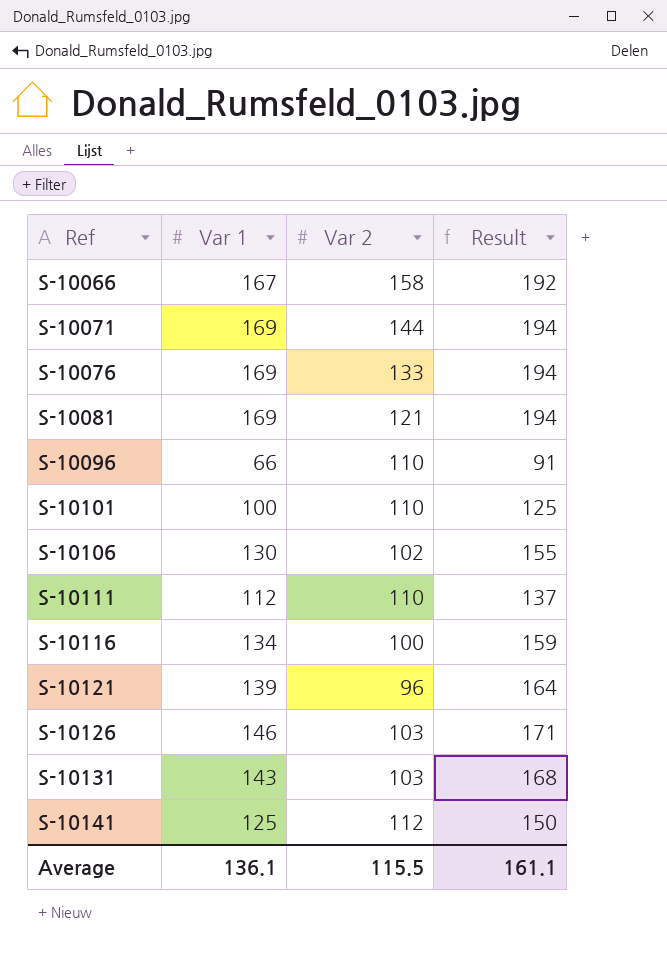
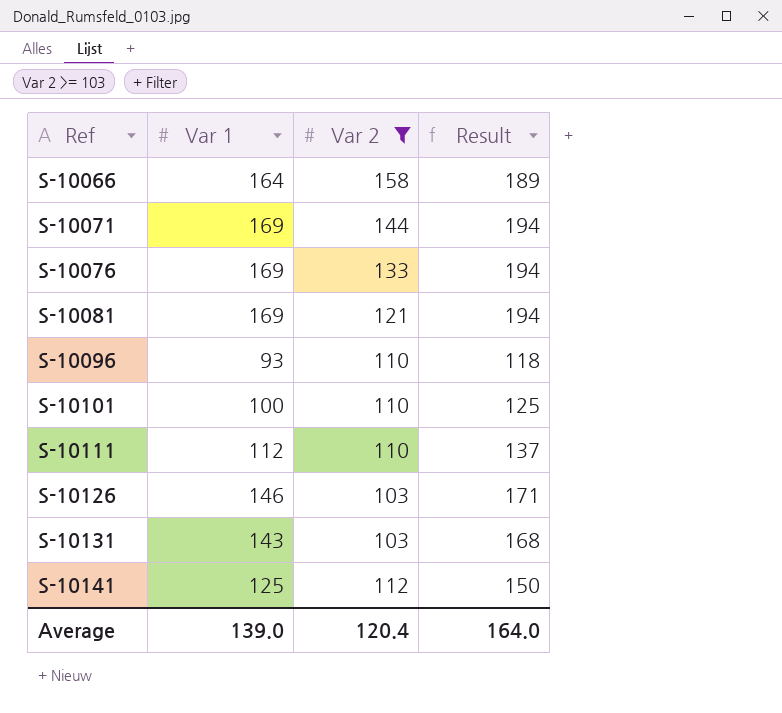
filter: none -> Var 2 >= 103
S-10066 | Var 1: 167 -> 164
S-10066 | Result: 192 -> 189
S-10096 | Var 1: 66 -> 93
S-10096 | Result: 91 -> 118
Average | Var 1: 136.1 -> 139.0
Average | Var 2: 115.5 -> 120.4
Average | Result: 161.1 -> 164.0

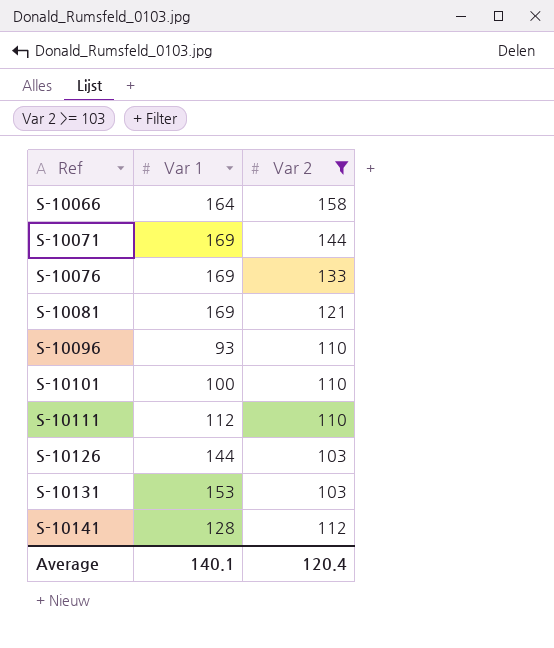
column Result | formula: [Var 1] + 25 -> none
S-10126 | Var 1: 146 -> 144
S-10131 | Var 1: 143 -> 153
S-10141 | Var 1: 125 -> 128
Average | Var 1: 139.0 -> 140.1

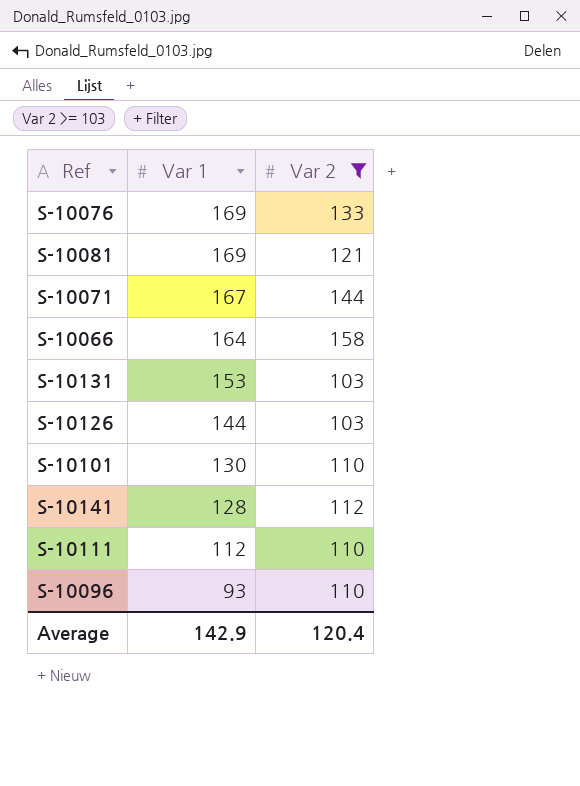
row order: Ref ascending -> Var 1 descending
S-10071 | Var 1: 169 -> 167
S-10101 | Var 1: 100 -> 130
Average | Var 1: 140.1 -> 142.9

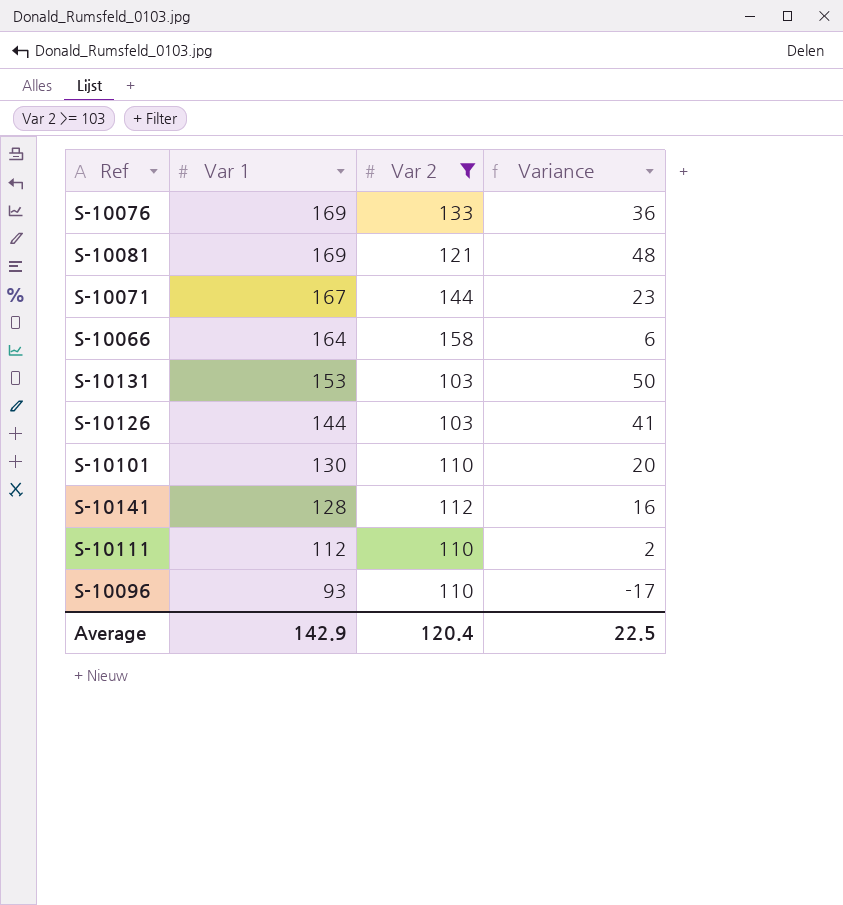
column Variance | formula: none -> [Var 1] - [Var 2]

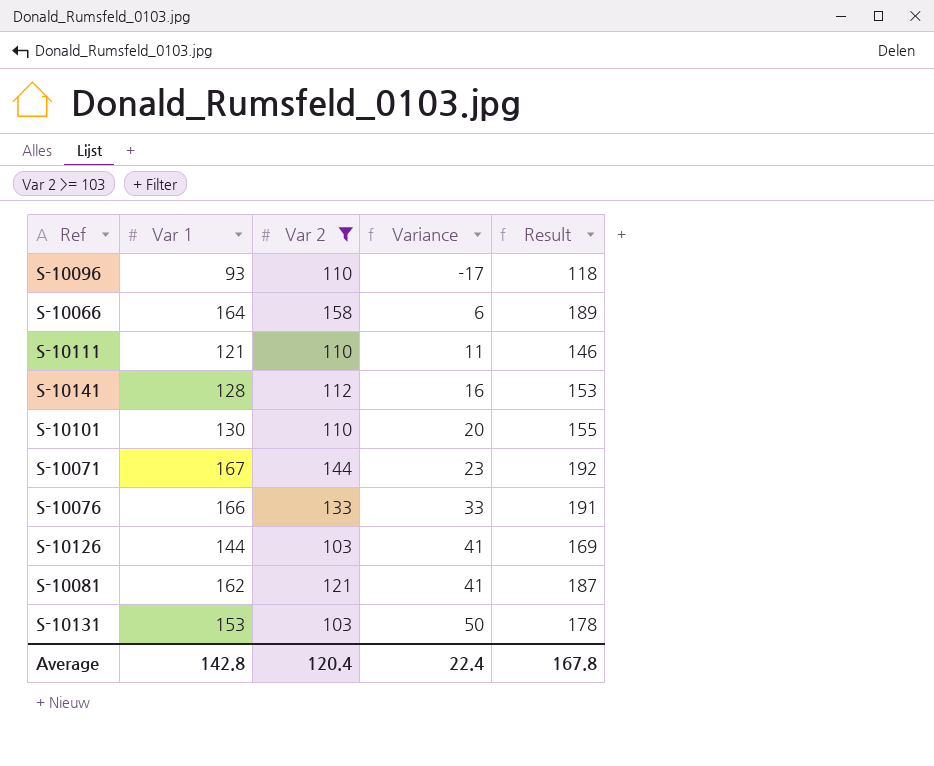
row order: Var 1 descending -> Variance ascending
column Result | formula: none -> [Var 1] + 25
S-10111 | Var 1: 112 -> 121
S-10111 | Variance: 2 -> 11
S-10076 | Var 1: 169 -> 166
S-10076 | Variance: 36 -> 33
S-10081 | Var 1: 169 -> 162
S-10081 | Variance: 48 -> 41
Average | Var 1: 142.9 -> 142.8
Average | Variance: 22.5 -> 22.4

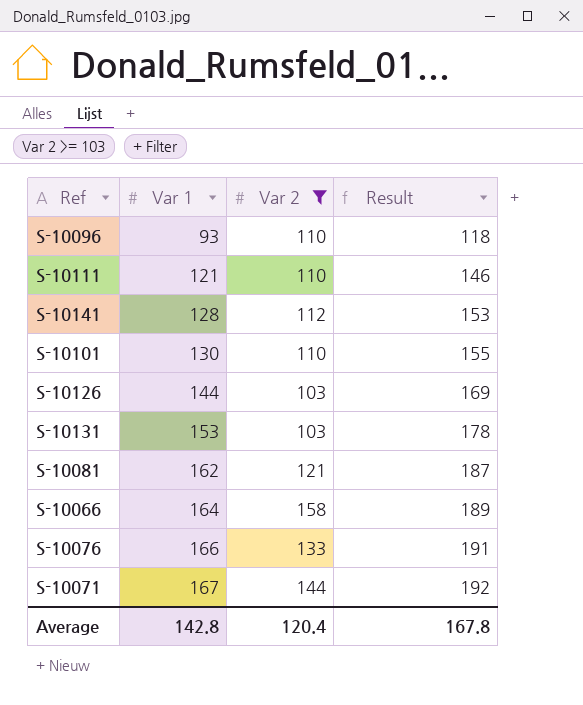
row order: Variance ascending -> Var 1 ascending
column Variance | formula: [Var 1] - [Var 2] -> none

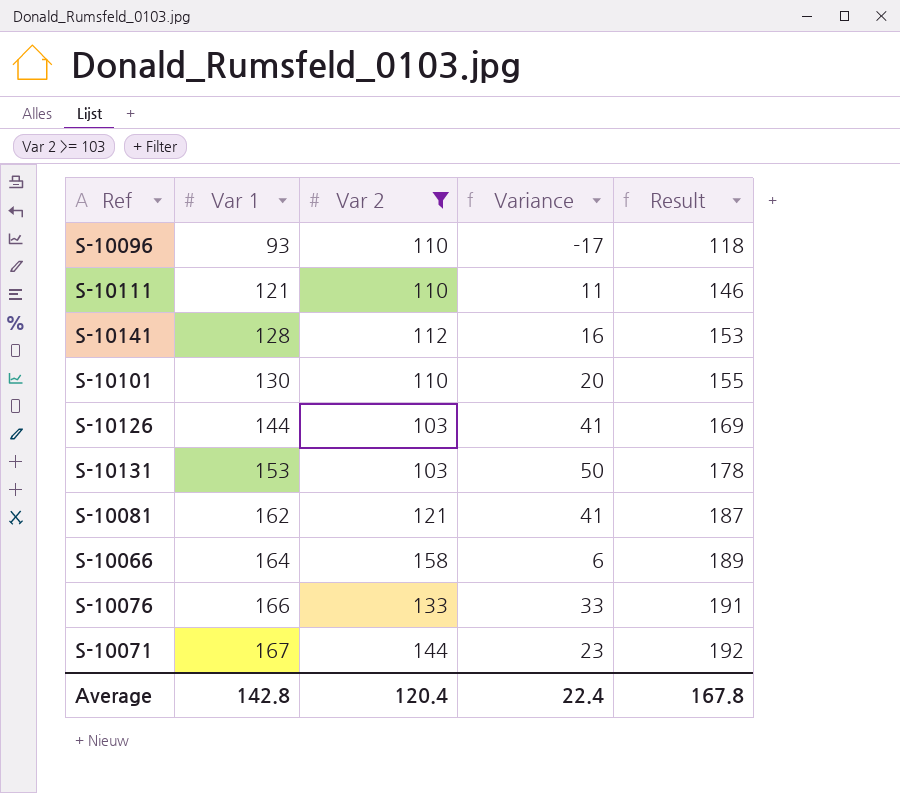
column Variance | formula: none -> [Var 1] - [Var 2]

